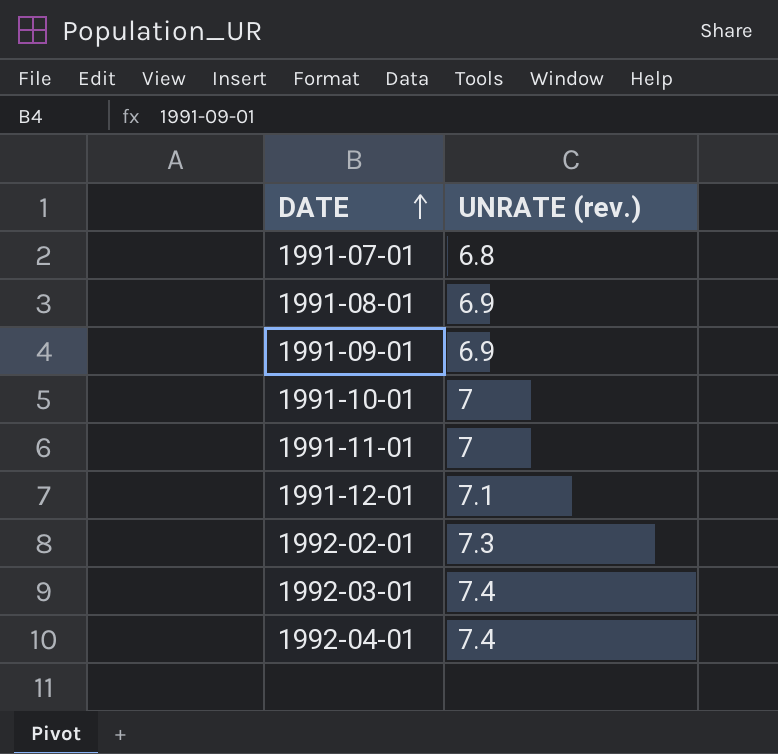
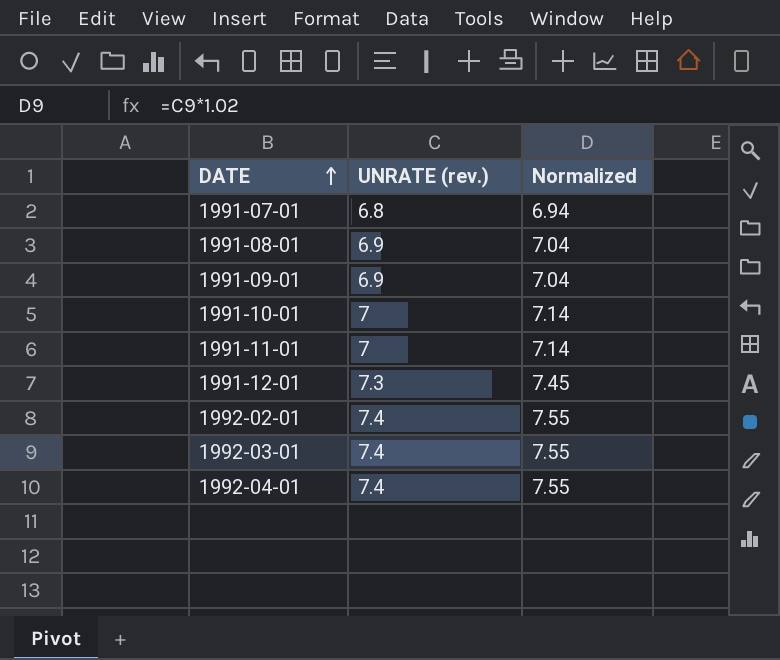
column Normalized | formula: none -> [UNRATE (rev.)] * 1.02
1991-12-01 | UNRATE (rev.): 7.1 -> 7.3
1992-02-01 | UNRATE (rev.): 7.3 -> 7.4

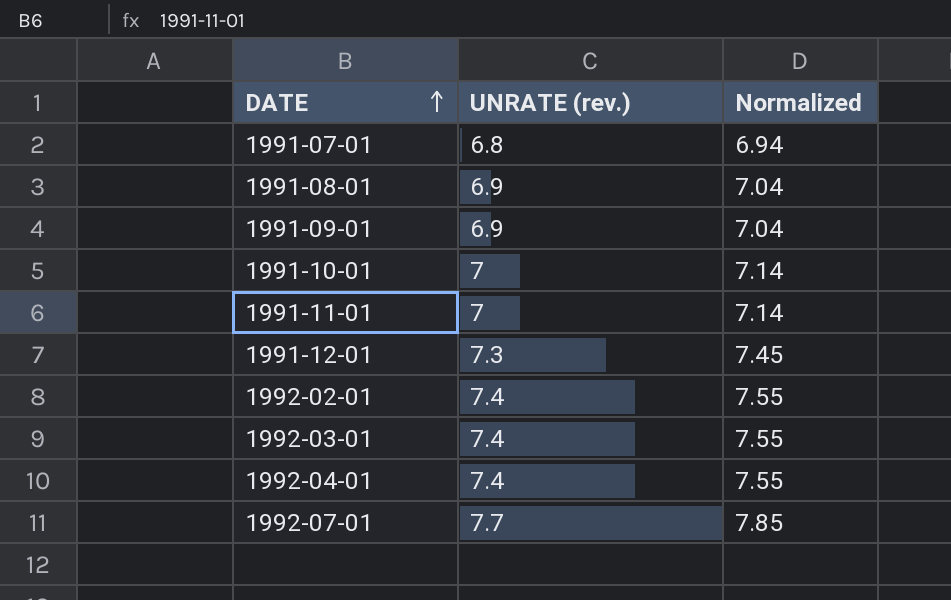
row 1992-07-01: none -> 7.7 | 7.85

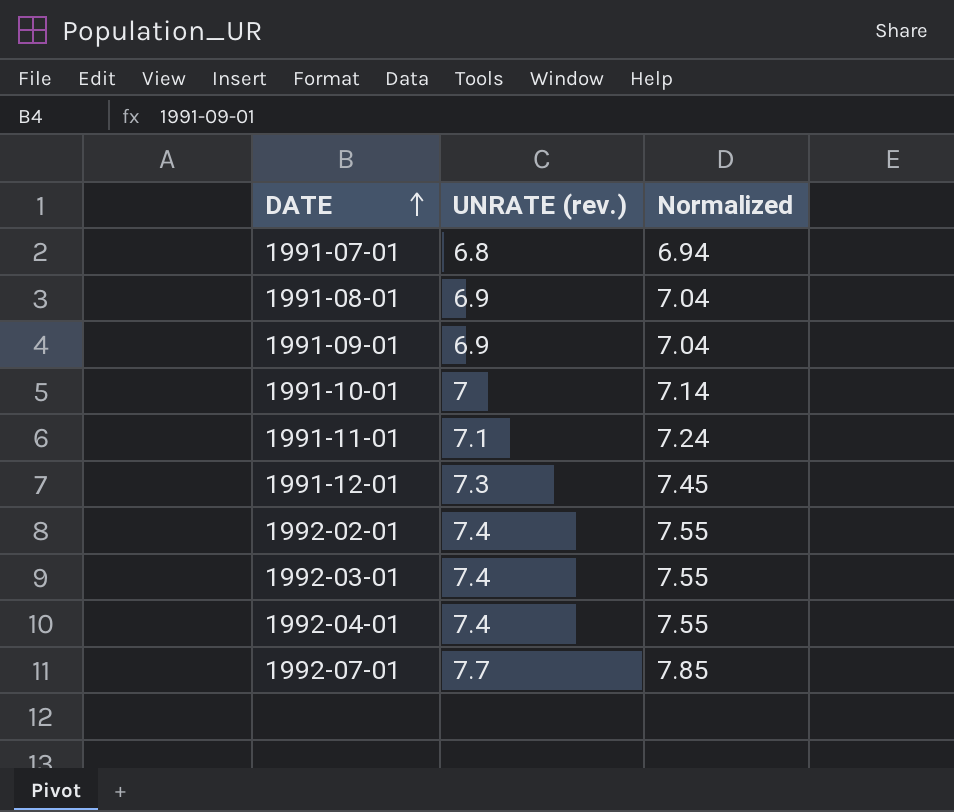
1991-11-01 | UNRATE (rev.): 7 -> 7.1
1991-11-01 | Normalized: 7.14 -> 7.24

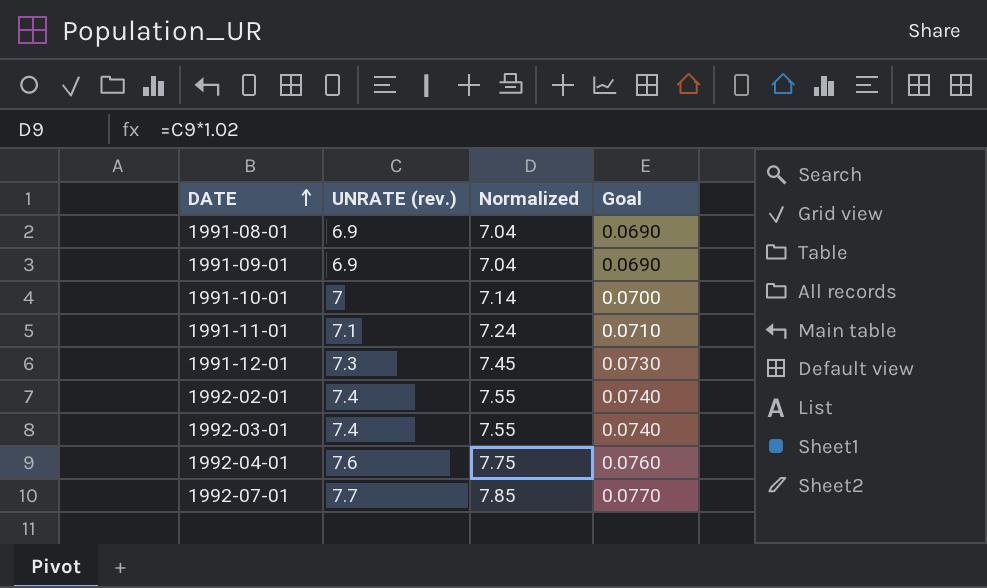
column Goal | formula: none -> [UNRATE (rev.)] * 0.01
row 1991-07-01: 6.8 | 6.94 -> none
1992-04-01 | UNRATE (rev.): 7.4 -> 7.6
1992-04-01 | Normalized: 7.55 -> 7.75

